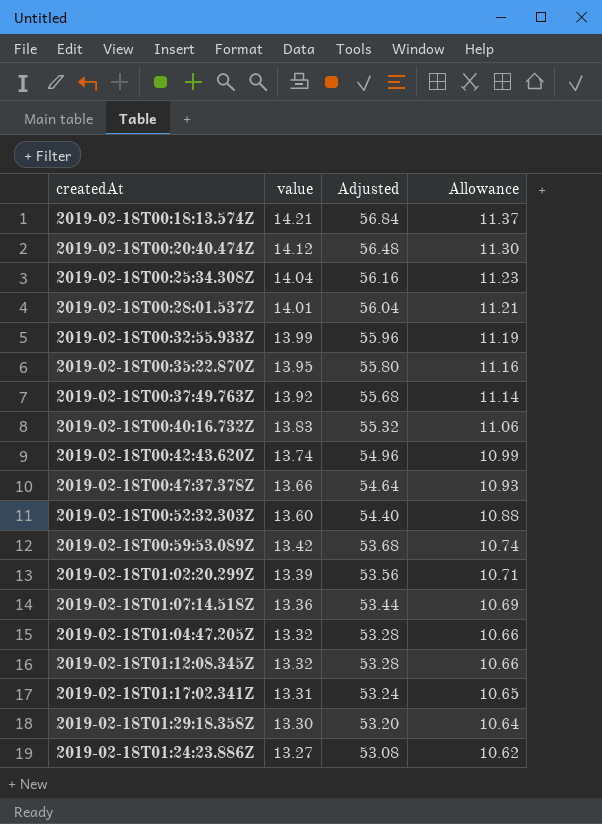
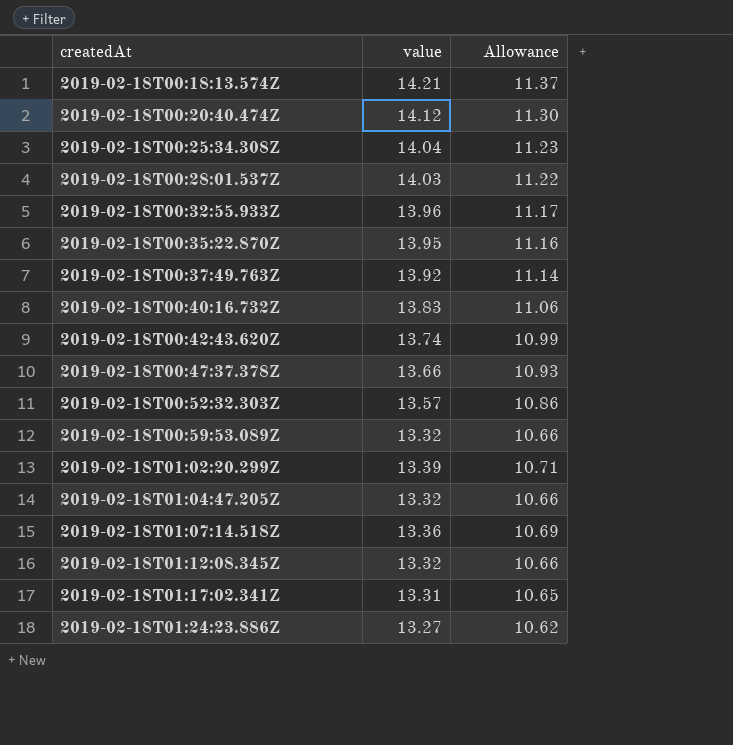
row order: value descending -> createdAt ascending
column Adjusted | formula: [value] * 4 -> none
row 2019-02-18T01:29:18.358Z: 13.30 | 53.20 | 10.64 -> none
2019-02-18T00:28:01.537Z | value: 14.01 -> 14.03
2019-02-18T00:28:01.537Z | Allowance: 11.21 -> 11.22
2019-02-18T00:32:55.933Z | value: 13.99 -> 13.96
2019-02-18T00:32:55.933Z | Allowance: 11.19 -> 11.17
2019-02-18T00:52:32.303Z | value: 13.60 -> 13.57
2019-02-18T00:52:32.303Z | Allowance: 10.88 -> 10.86
2019-02-18T00:59:53.089Z | value: 13.42 -> 13.32
2019-02-18T00:59:53.089Z | Allowance: 10.74 -> 10.66

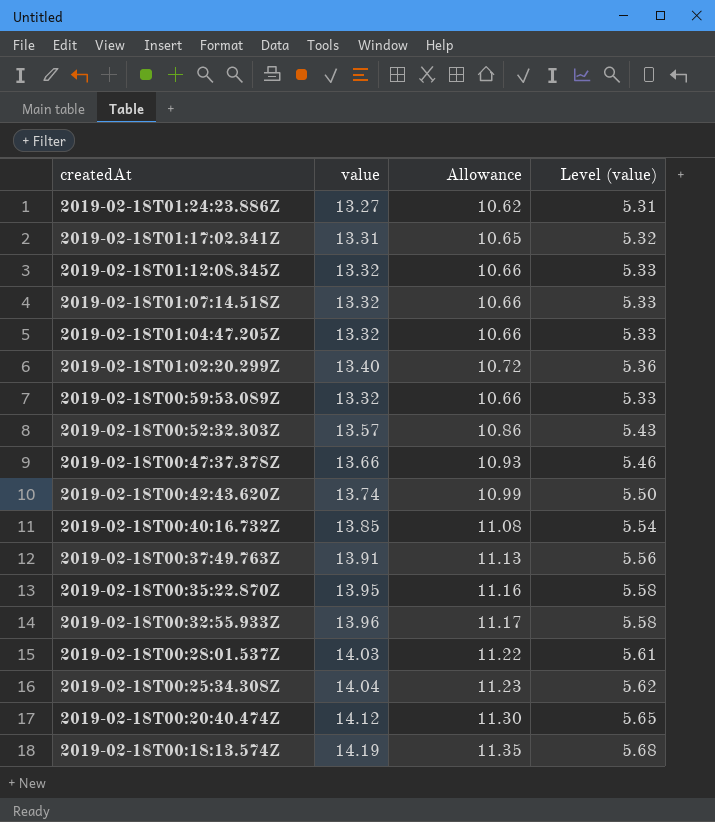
row order: createdAt ascending -> createdAt descending
column Level (value) | formula: none -> [value] * 0.4
2019-02-18T01:07:14.518Z | value: 13.36 -> 13.32
2019-02-18T01:07:14.518Z | Allowance: 10.69 -> 10.66
2019-02-18T01:02:20.299Z | value: 13.39 -> 13.40
2019-02-18T01:02:20.299Z | Allowance: 10.71 -> 10.72
2019-02-18T00:40:16.732Z | value: 13.83 -> 13.85
2019-02-18T00:40:16.732Z | Allowance: 11.06 -> 11.08
2019-02-18T00:37:49.763Z | value: 13.92 -> 13.91
2019-02-18T00:37:49.763Z | Allowance: 11.14 -> 11.13
2019-02-18T00:18:13.574Z | value: 14.21 -> 14.19
2019-02-18T00:18:13.574Z | Allowance: 11.37 -> 11.35

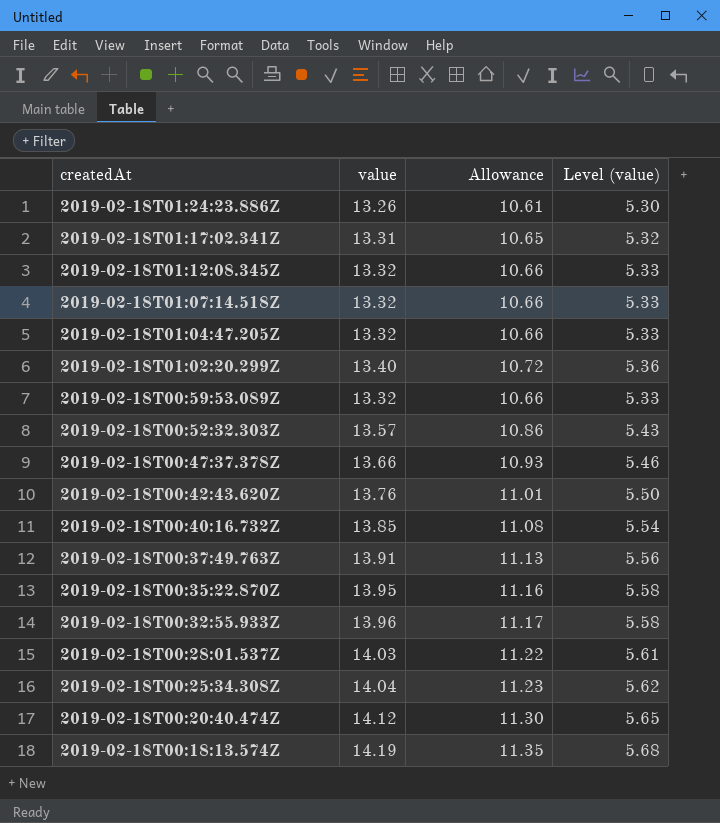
2019-02-18T01:24:23.886Z | value: 13.27 -> 13.26
2019-02-18T01:24:23.886Z | Allowance: 10.62 -> 10.61
2019-02-18T01:24:23.886Z | Level (value): 5.31 -> 5.30
2019-02-18T00:42:43.620Z | value: 13.74 -> 13.76
2019-02-18T00:42:43.620Z | Allowance: 10.99 -> 11.01

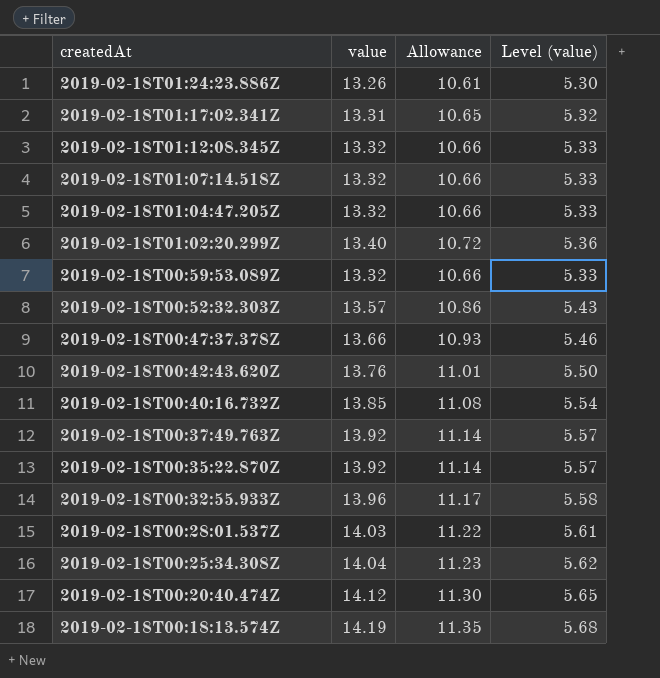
2019-02-18T00:37:49.763Z | value: 13.91 -> 13.92
2019-02-18T00:37:49.763Z | Allowance: 11.13 -> 11.14
2019-02-18T00:37:49.763Z | Level (value): 5.56 -> 5.57
2019-02-18T00:35:22.870Z | value: 13.95 -> 13.92
2019-02-18T00:35:22.870Z | Allowance: 11.16 -> 11.14
2019-02-18T00:35:22.870Z | Level (value): 5.58 -> 5.57

